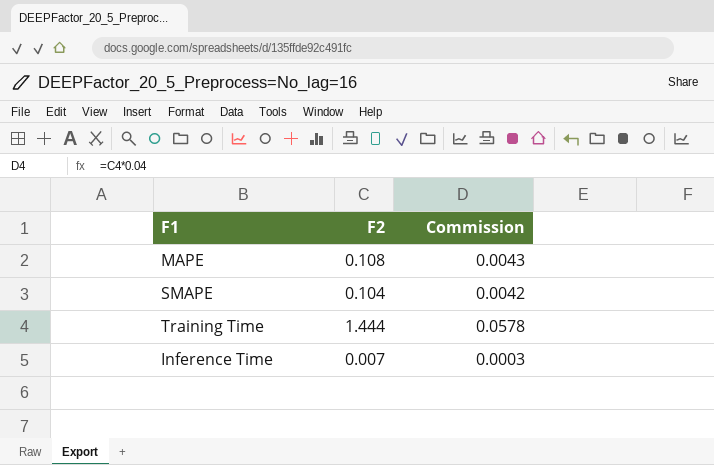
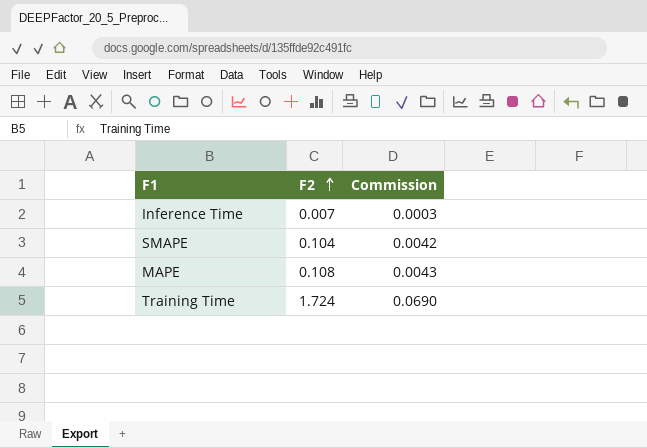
row order: none -> F2 ascending
Training Time | F2: 1.444 -> 1.724
Training Time | Commission: 0.0578 -> 0.0690

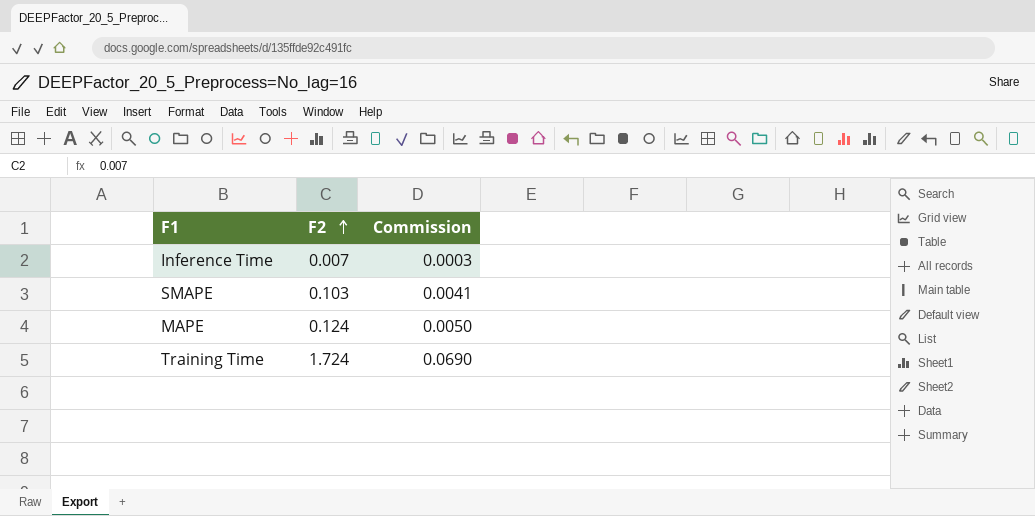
SMAPE | F2: 0.104 -> 0.103
SMAPE | Commission: 0.0042 -> 0.0041
MAPE | F2: 0.108 -> 0.124
MAPE | Commission: 0.0043 -> 0.0050

